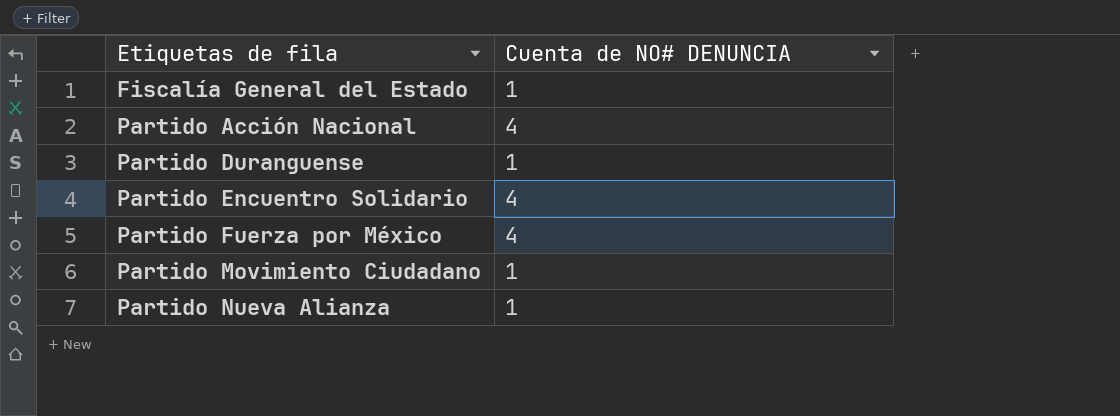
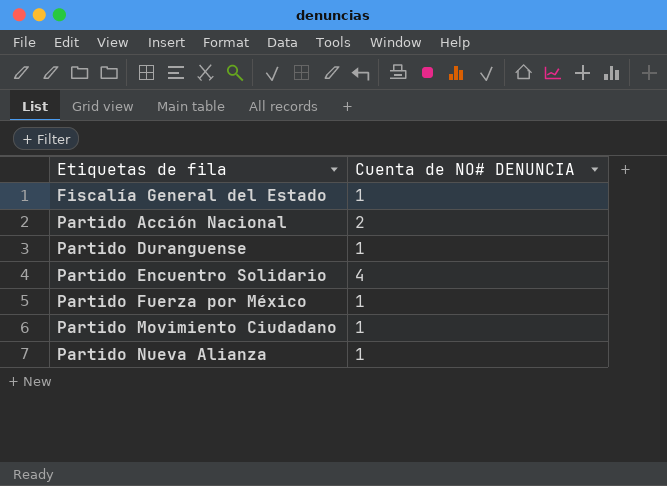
Partido Acción Nacional | Cuenta de NO# DENUNCIA: 4 -> 2
Partido Fuerza por México | Cuenta de NO# DENUNCIA: 4 -> 1

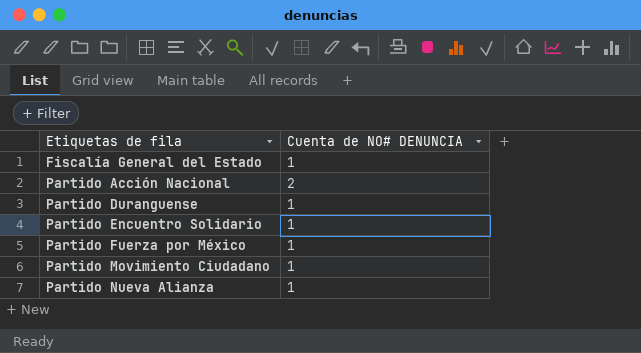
Partido Encuentro Solidario | Cuenta de NO# DENUNCIA: 4 -> 1

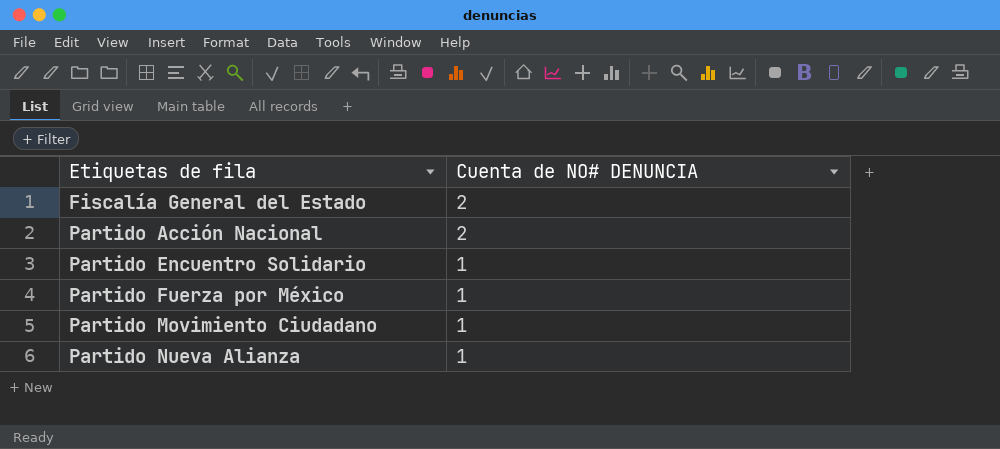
row Partido Duranguense: 1 -> none
Fiscalía General del Estado | Cuenta de NO# DENUNCIA: 1 -> 2

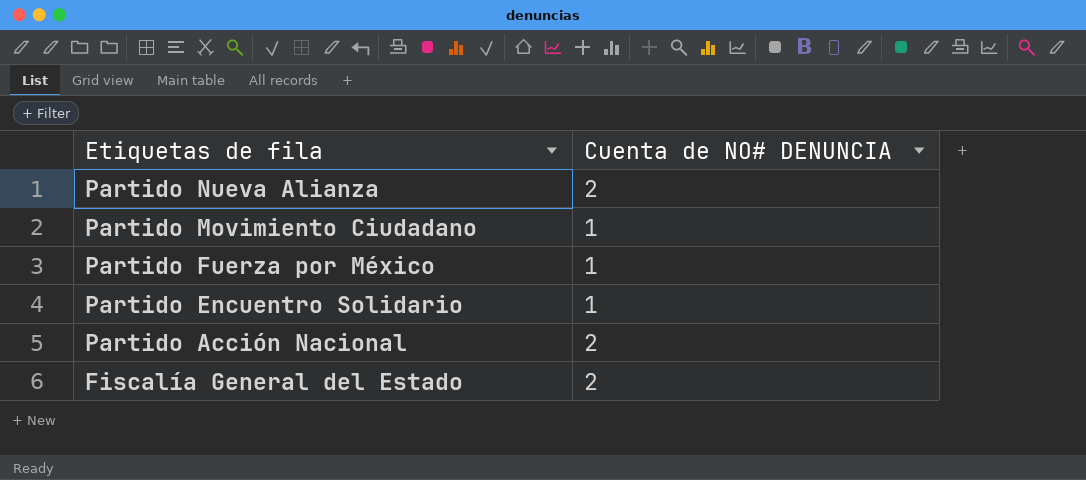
row order: Etiquetas de fila ascending -> Etiquetas de fila descending
Partido Nueva Alianza | Cuenta de NO# DENUNCIA: 1 -> 2

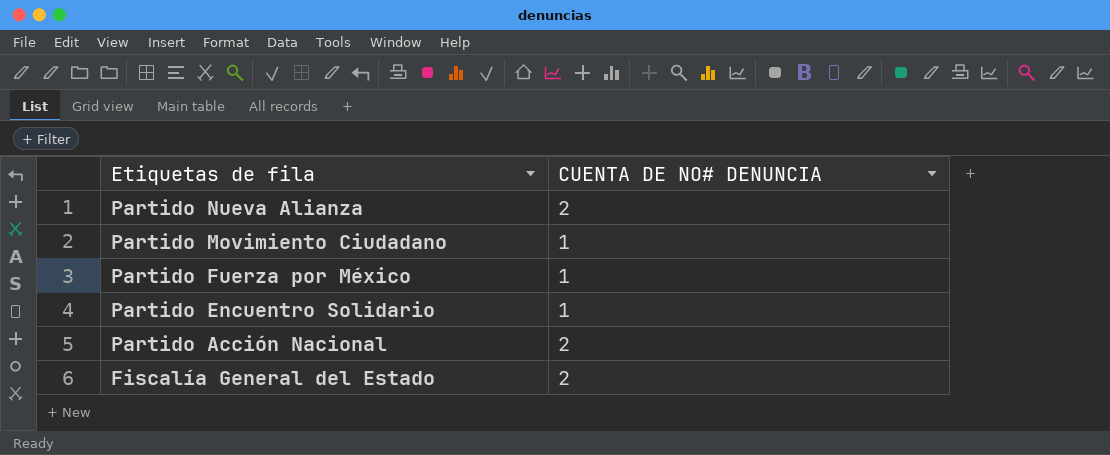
column name: Cuenta de NO# DENUNCIA -> CUENTA DE NO# DENUNCIA

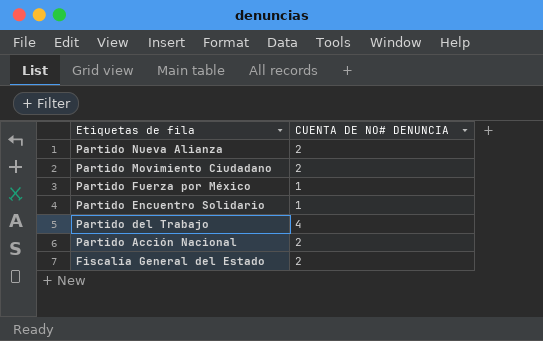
Partido Movimiento Ciudadano | CUENTA DE NO# DENUNCIA: 1 -> 2
row Partido del Trabajo: none -> 4

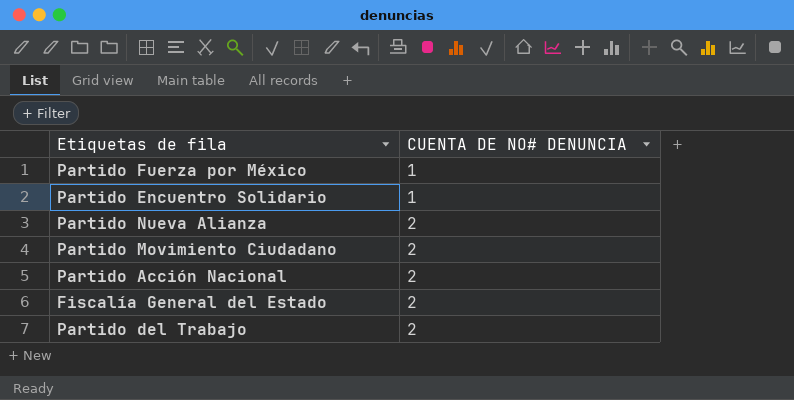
row order: Etiquetas de fila descending -> CUENTA DE NO# DENUNCIA ascending
Partido del Trabajo | CUENTA DE NO# DENUNCIA: 4 -> 2

